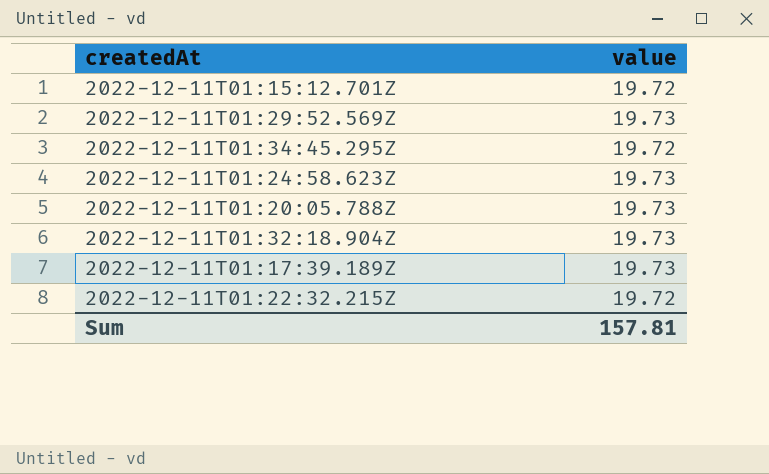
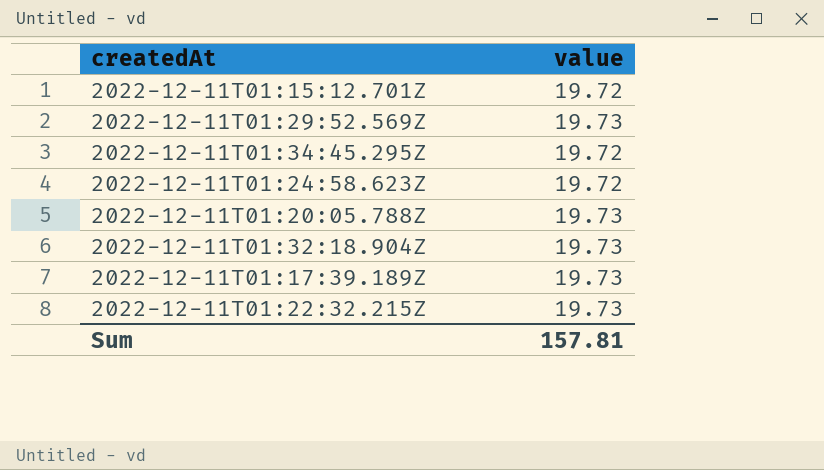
2022-12-11T01:24:58.623Z | value: 19.73 -> 19.72
2022-12-11T01:22:32.215Z | value: 19.72 -> 19.73

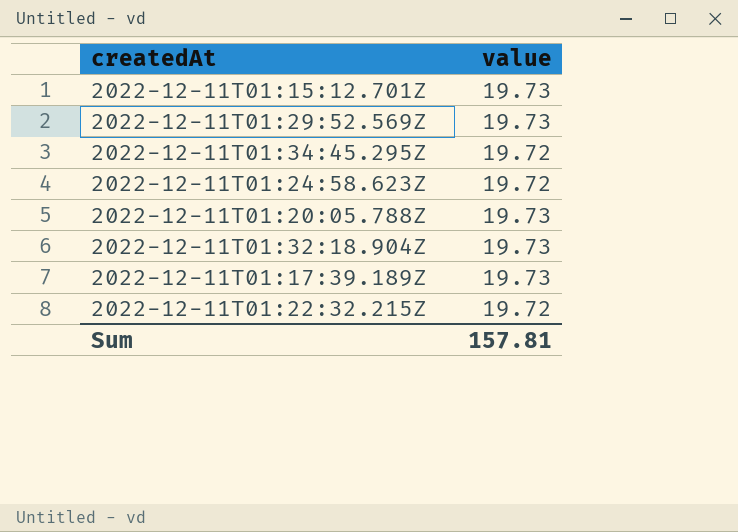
2022-12-11T01:15:12.701Z | value: 19.72 -> 19.73
2022-12-11T01:22:32.215Z | value: 19.73 -> 19.72

